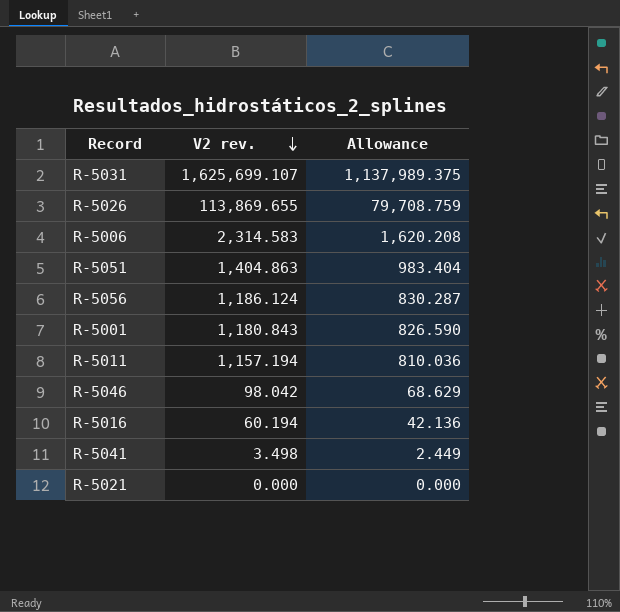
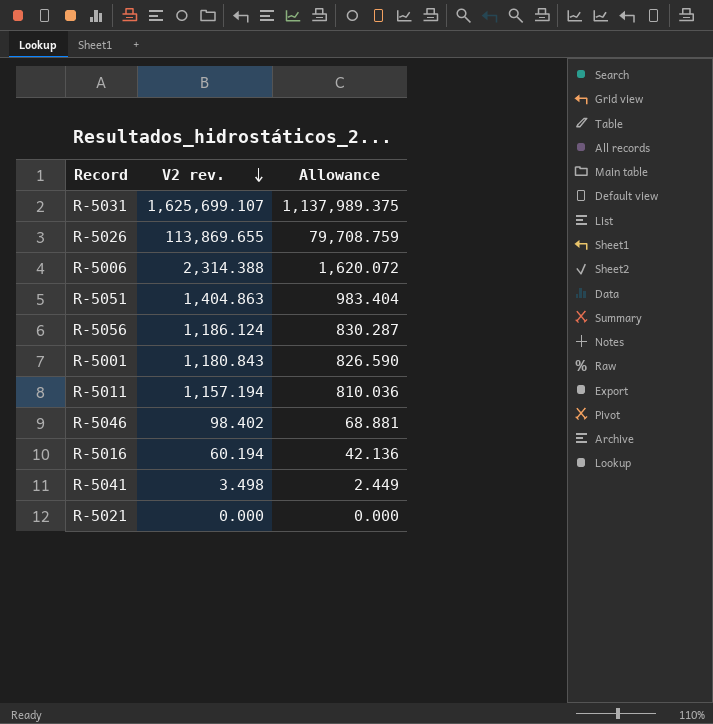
R-5006 | V2 rev.: 2,314.583 -> 2,314.388
R-5006 | Allowance: 1,620.208 -> 1,620.072
R-5046 | V2 rev.: 98.042 -> 98.402
R-5046 | Allowance: 68.629 -> 68.881

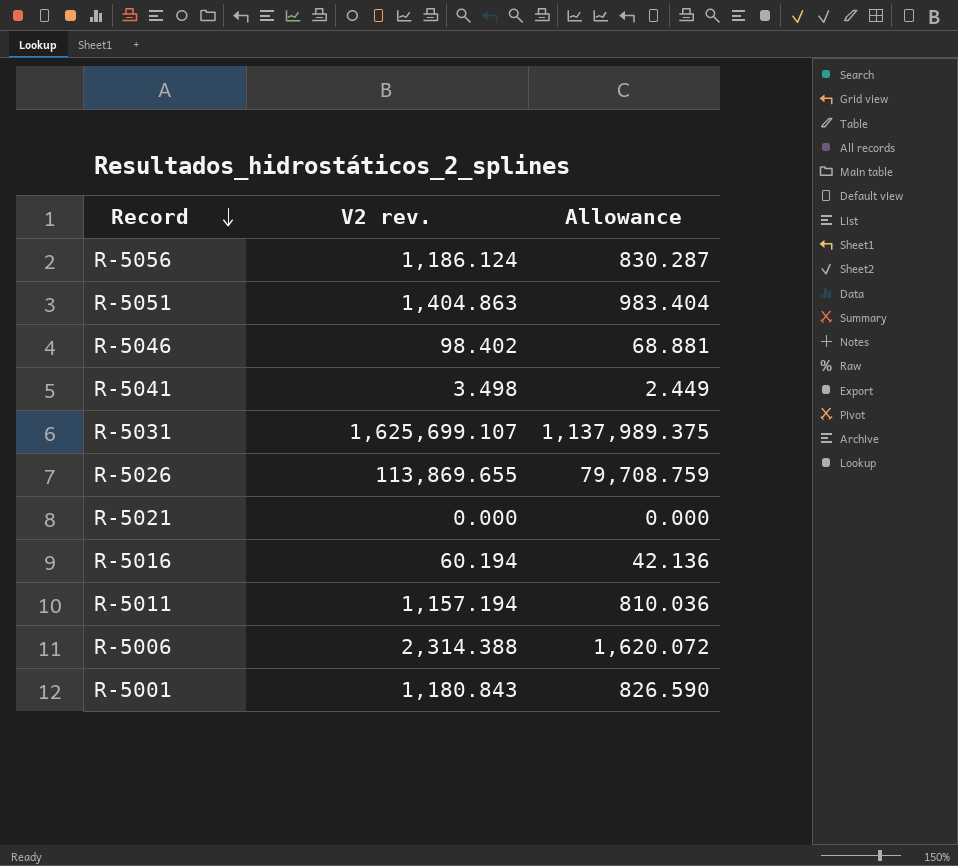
row order: V2 rev. descending -> Record descending

